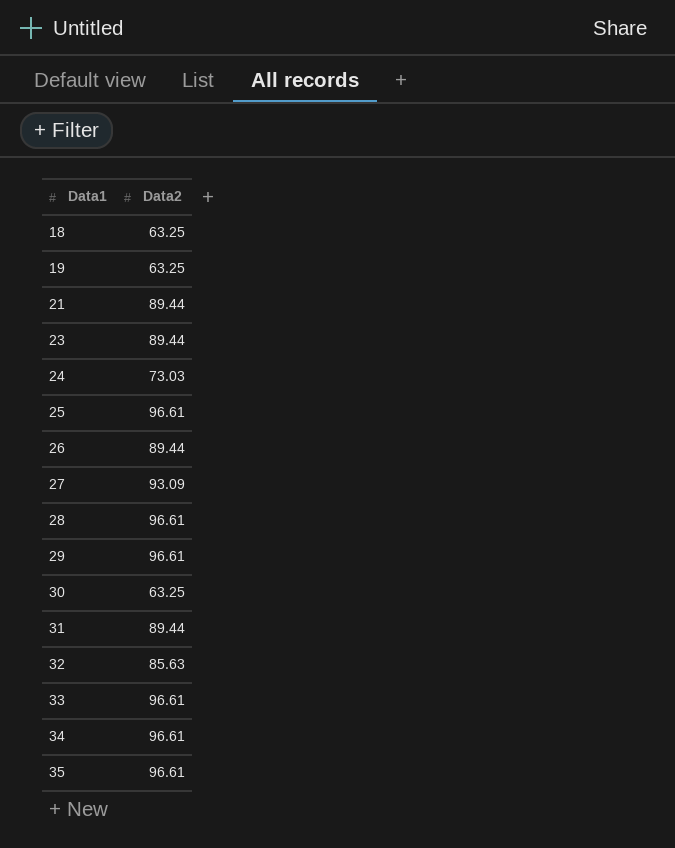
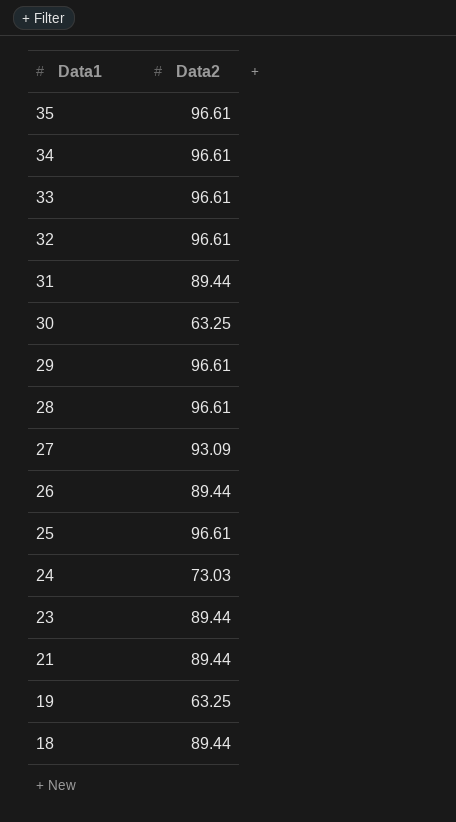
row order: Data1 ascending -> Data1 descending
32 | Data2: 85.63 -> 96.61
18 | Data2: 63.25 -> 89.44

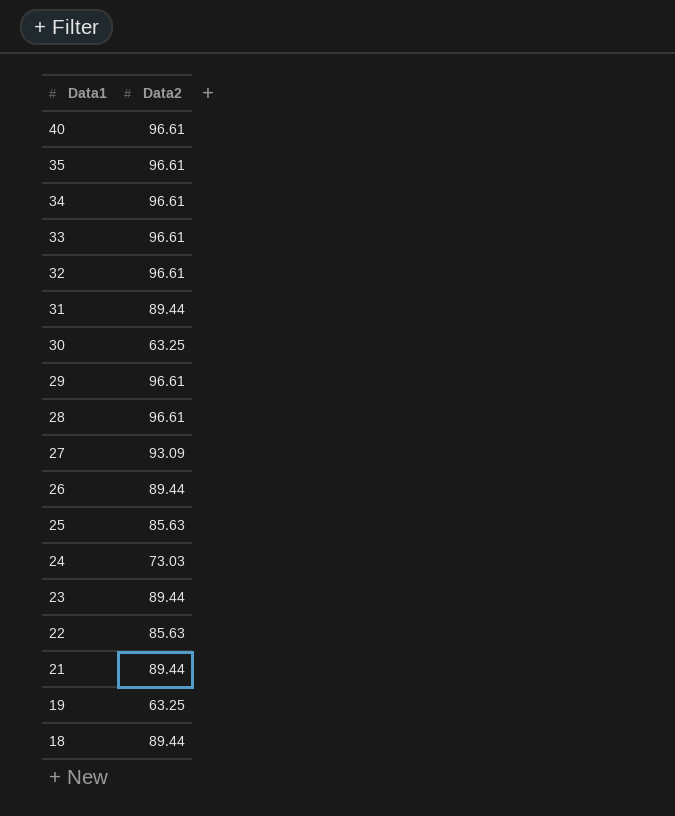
row 40: none -> 96.61
25 | Data2: 96.61 -> 85.63
row 22: none -> 85.63

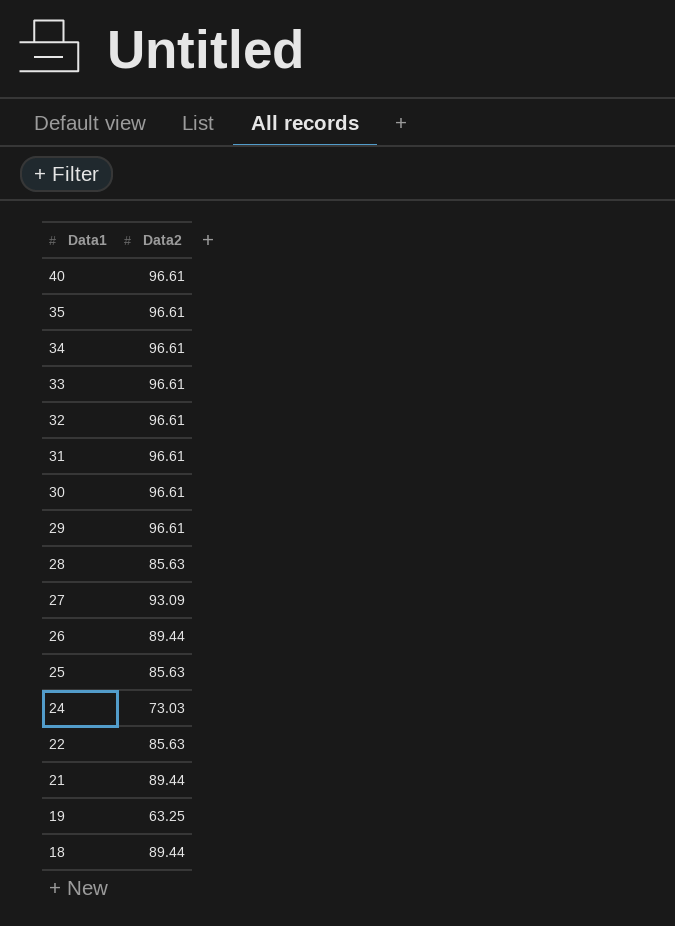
row 23: 89.44 -> none
31 | Data2: 89.44 -> 96.61
30 | Data2: 63.25 -> 96.61
28 | Data2: 96.61 -> 85.63

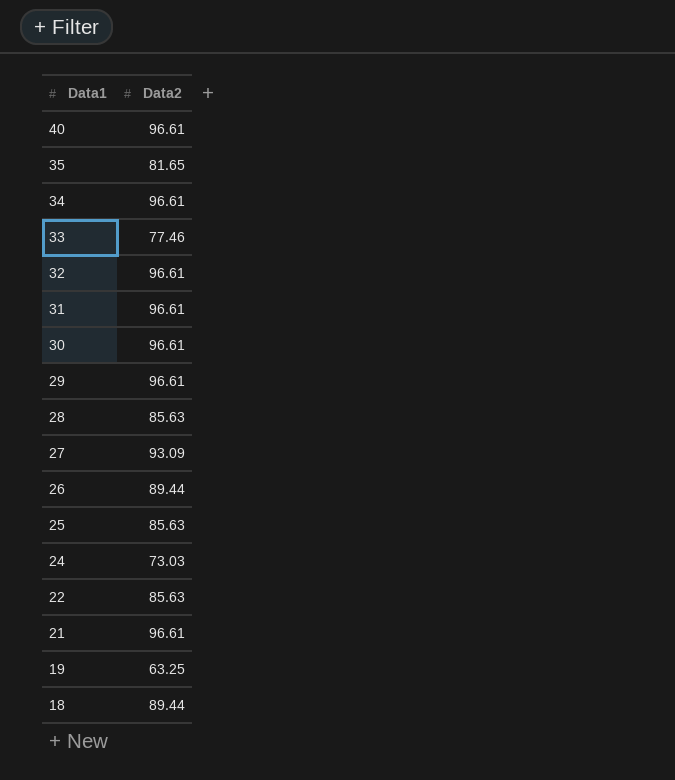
35 | Data2: 96.61 -> 81.65
33 | Data2: 96.61 -> 77.46
21 | Data2: 89.44 -> 96.61

